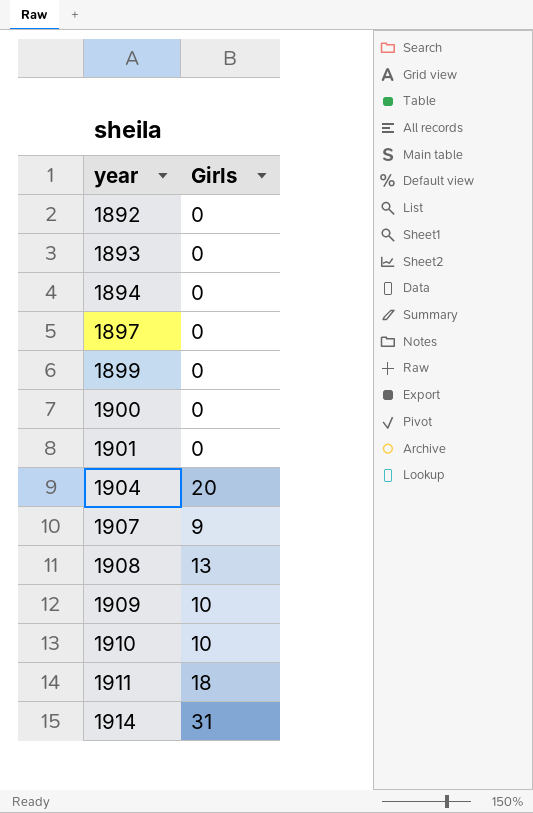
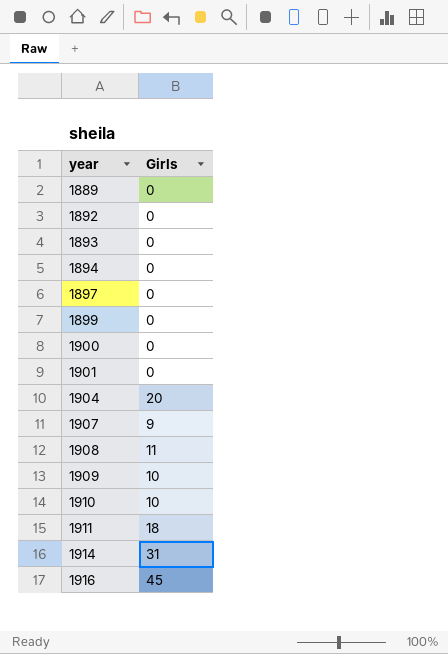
row 1889: none -> 0
1908 | Girls: 13 -> 11
row 1916: none -> 45

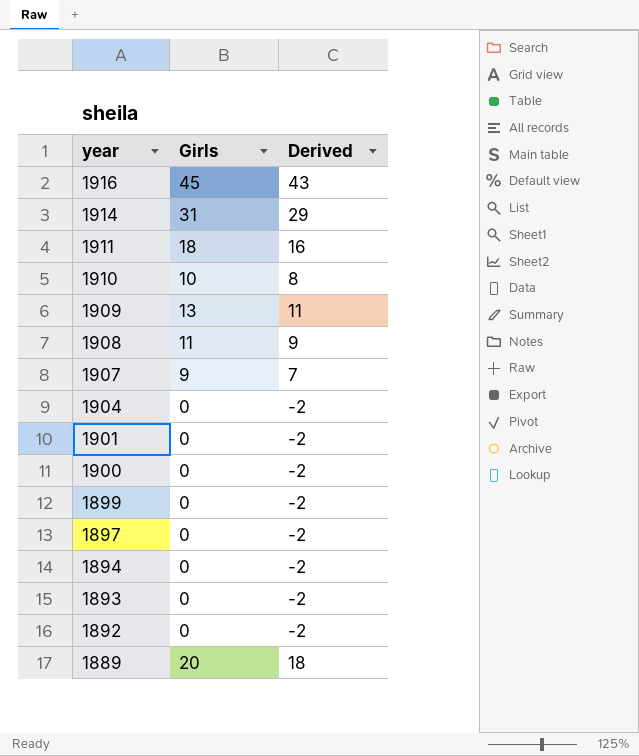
row order: year ascending -> year descending
column Derived | formula: none -> [Girls] - 2
1909 | Girls: 10 -> 13
1904 | Girls: 20 -> 0
1889 | Girls: 0 -> 20

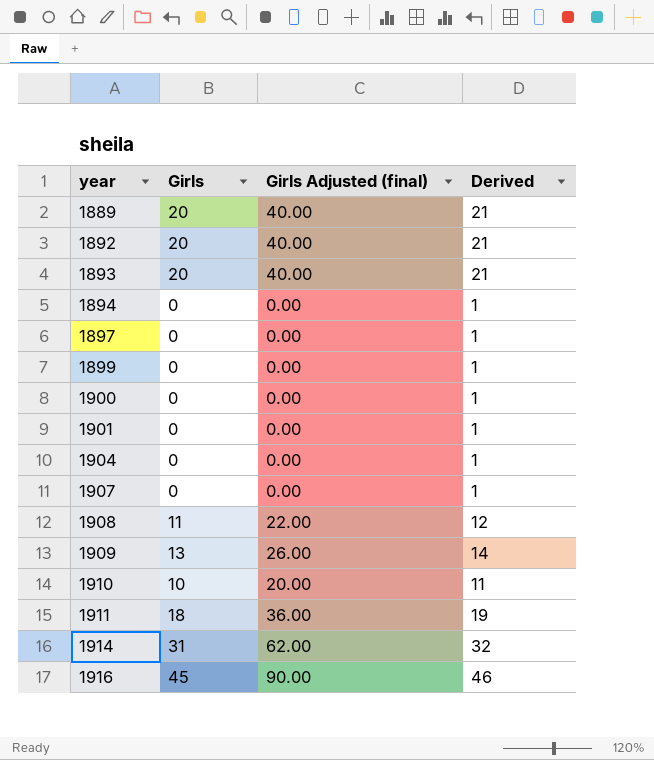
row order: year descending -> year ascending
column Girls Adjusted (final) | formula: none -> [Girls] * 2
column Derived | formula: [Girls] - 2 -> [Girls] + 1
1892 | Girls: 0 -> 20
1893 | Girls: 0 -> 20
1907 | Girls: 9 -> 0

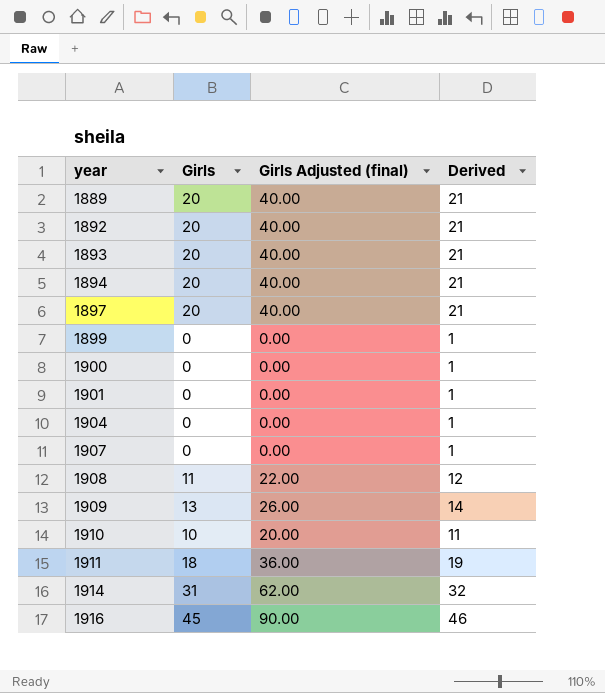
1894 | Girls: 0 -> 20
1894 | Girls Adjusted (final): 0.00 -> 40.00
1894 | Derived: 1 -> 21
1897 | Girls: 0 -> 20
1897 | Girls Adjusted (final): 0.00 -> 40.00
1897 | Derived: 1 -> 21

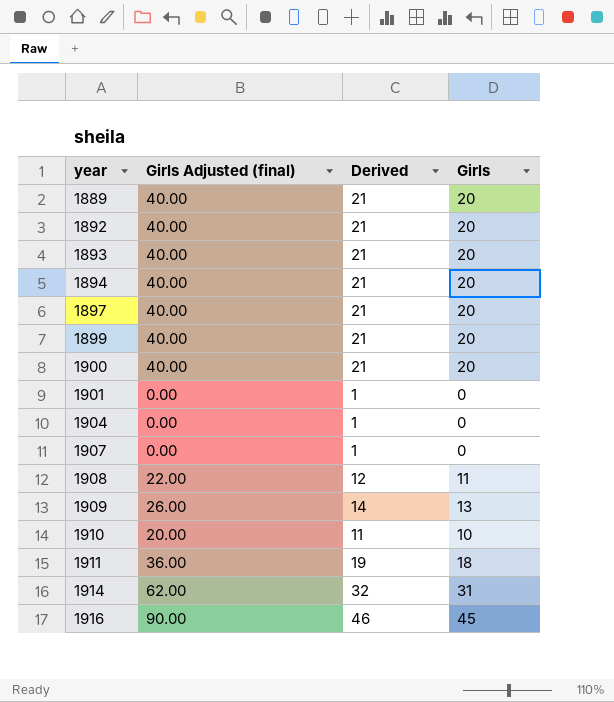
column Girls | position: 2 -> 4
1899 | Girls Adjusted (final): 0.00 -> 40.00
1899 | Derived: 1 -> 21
1899 | Girls: 0 -> 20
1900 | Girls Adjusted (final): 0.00 -> 40.00
1900 | Derived: 1 -> 21
1900 | Girls: 0 -> 20

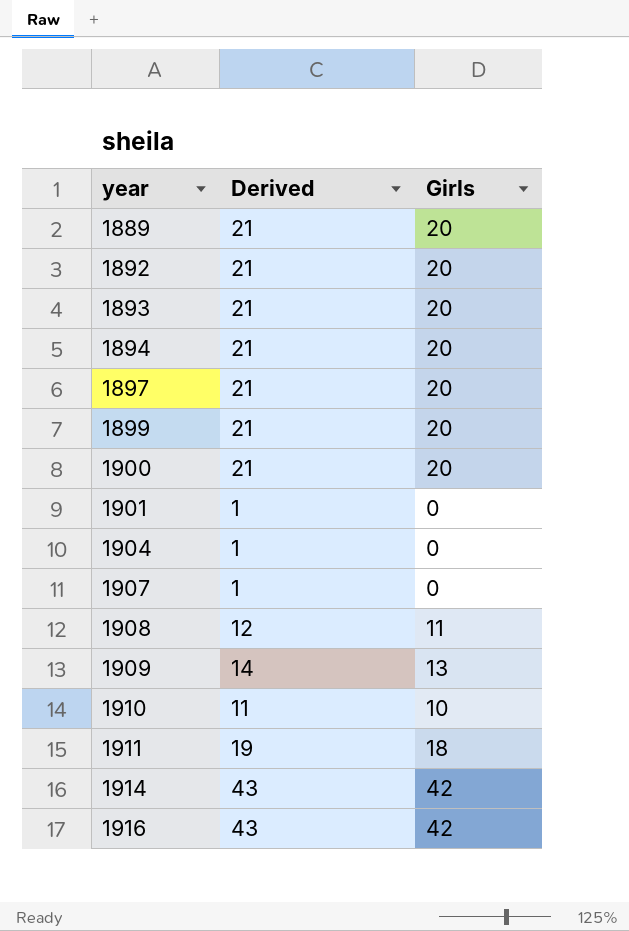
column Girls Adjusted (final) | formula: [Girls] * 2 -> none
1914 | Derived: 32 -> 43
1914 | Girls: 31 -> 42
1916 | Derived: 46 -> 43
1916 | Girls: 45 -> 42

